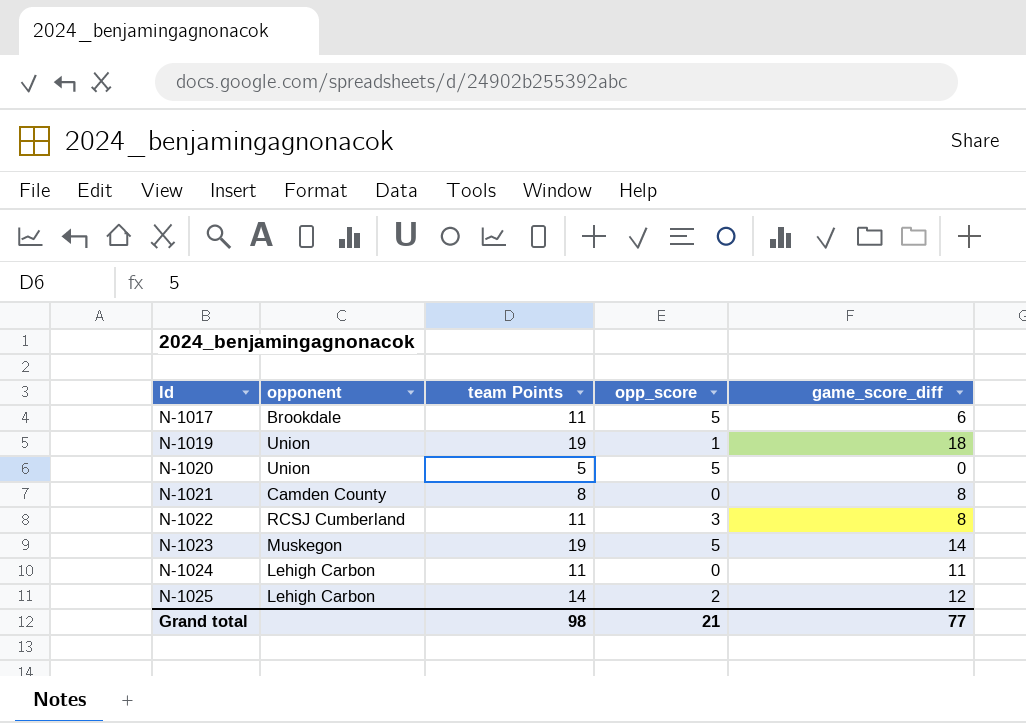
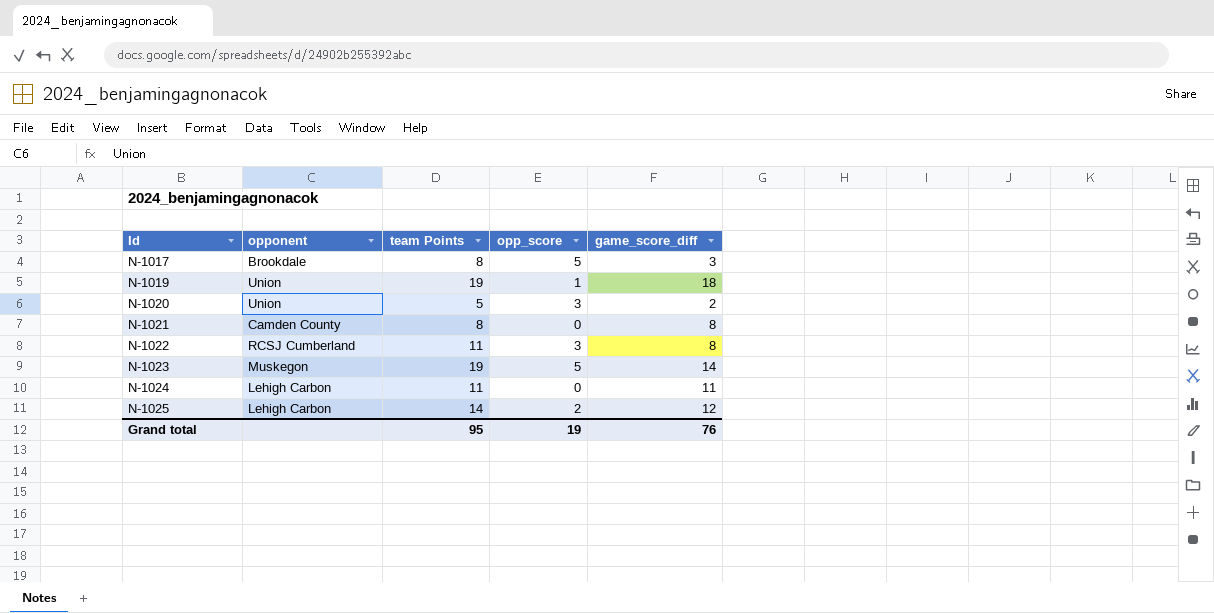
N-1017 | team Points: 11 -> 8
N-1017 | game_score_diff: 6 -> 3
N-1020 | opp_score: 5 -> 3
N-1020 | game_score_diff: 0 -> 2
Grand total | team Points: 98 -> 95
Grand total | opp_score: 21 -> 19
Grand total | game_score_diff: 77 -> 76

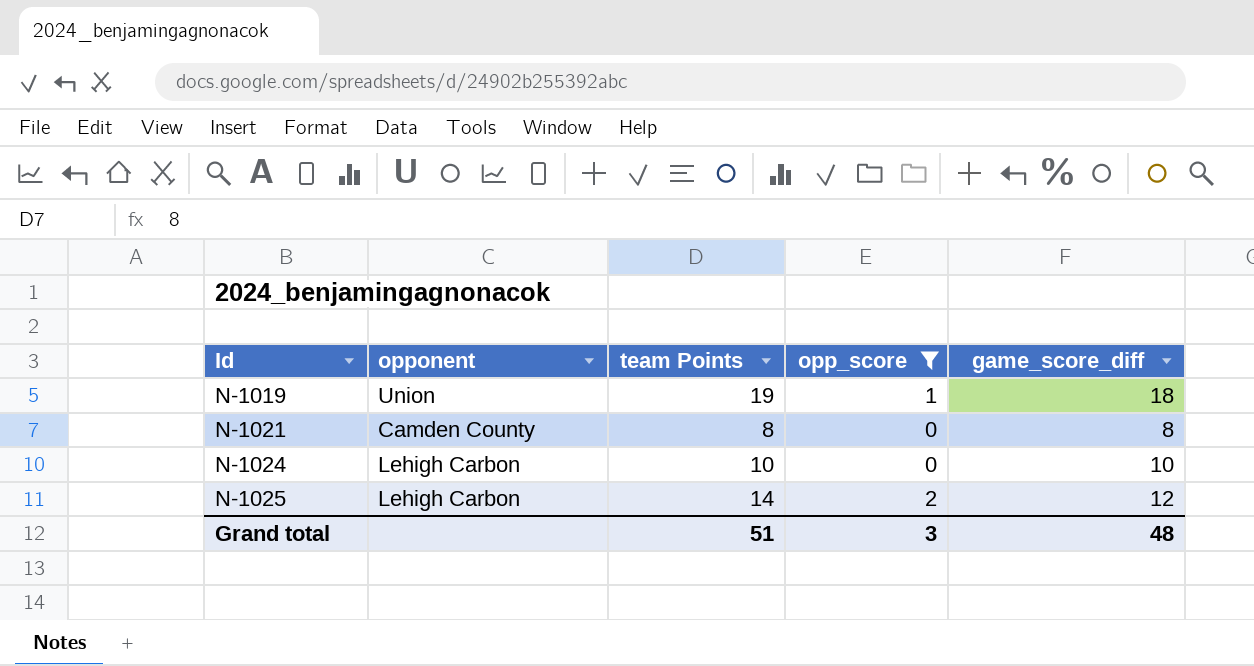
filter: none -> opp_score <= 2
N-1024 | team Points: 11 -> 10
N-1024 | game_score_diff: 11 -> 10
Grand total | team Points: 95 -> 51
Grand total | opp_score: 19 -> 3
Grand total | game_score_diff: 76 -> 48

